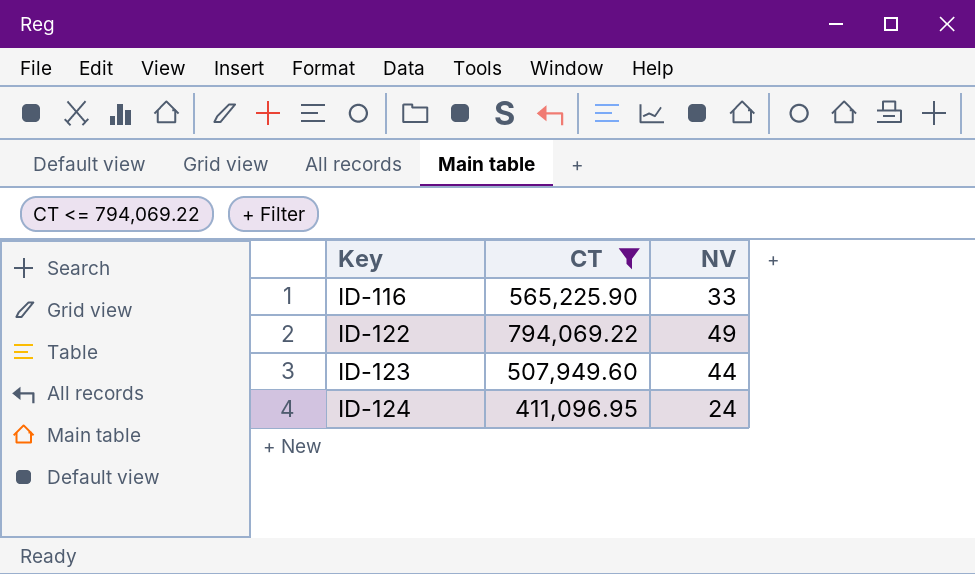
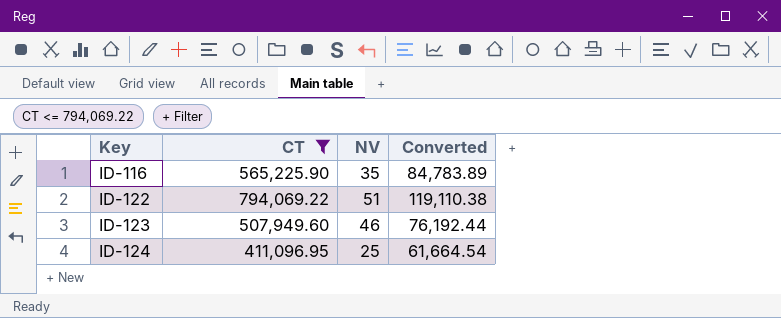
column Converted | formula: none -> [CT] * 0.15
ID-116 | NV: 33 -> 35
ID-122 | NV: 49 -> 51
ID-123 | NV: 44 -> 46
ID-124 | NV: 24 -> 25

